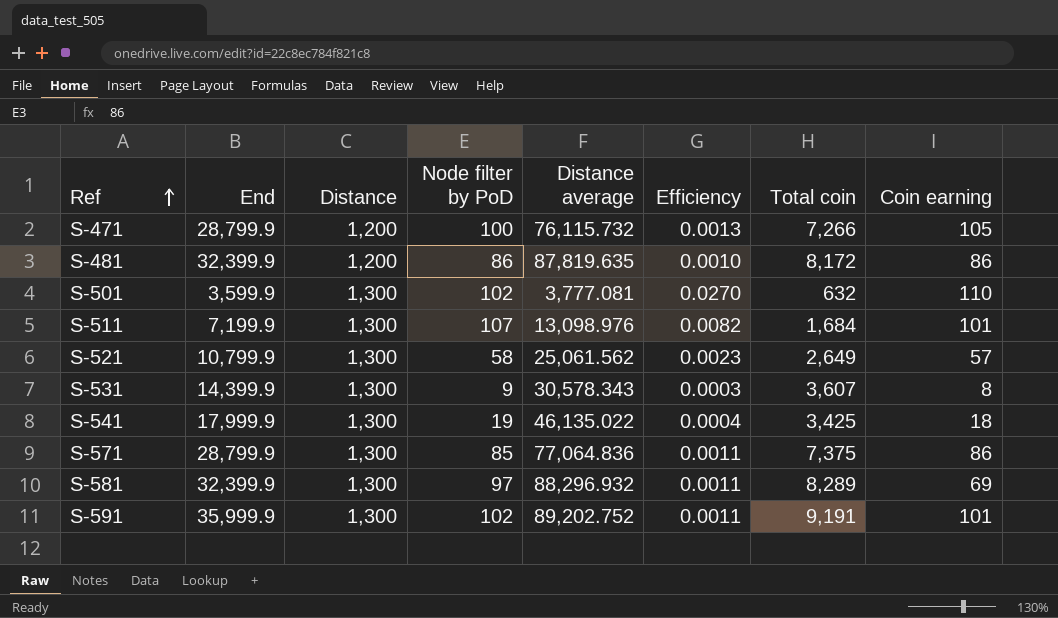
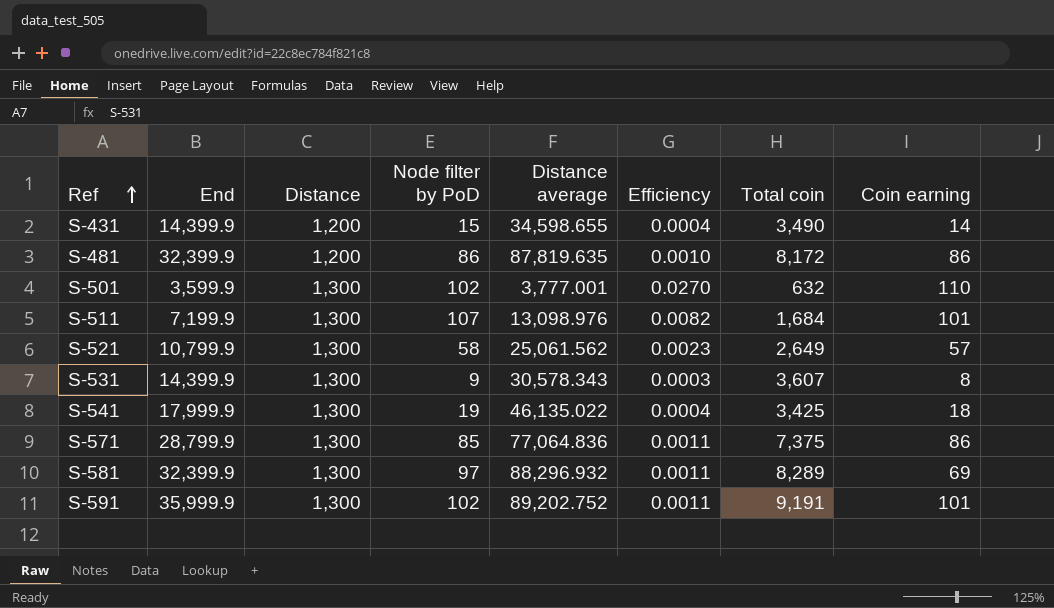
row S-471: 28,799.9 | 1,200 | 100 | 76,115.732 | 0.0013 | 7,266 | 105 -> none
row S-431: none -> 14,399.9 | 1,200 | 15 | 34,598.655 | 0.0004 | 3,490 | 14
S-501 | Distance average: 3,777.081 -> 3,777.001

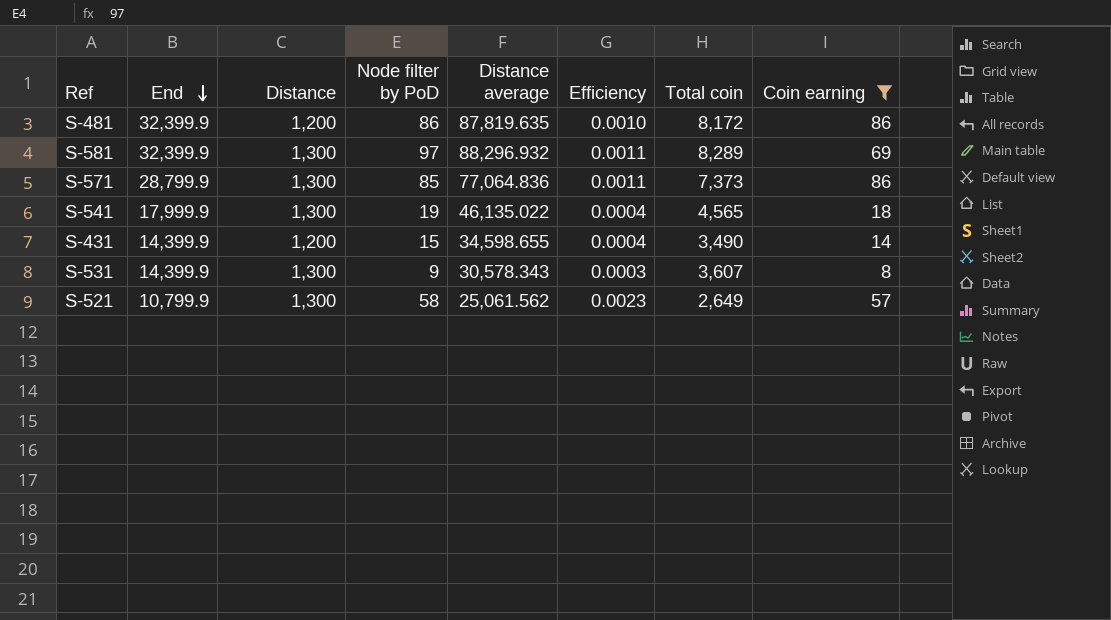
filter: none -> Coin earning <= 86
row order: Ref ascending -> End descending
S-571 | Total coin: 7,375 -> 7,373
S-541 | Total coin: 3,425 -> 4,565

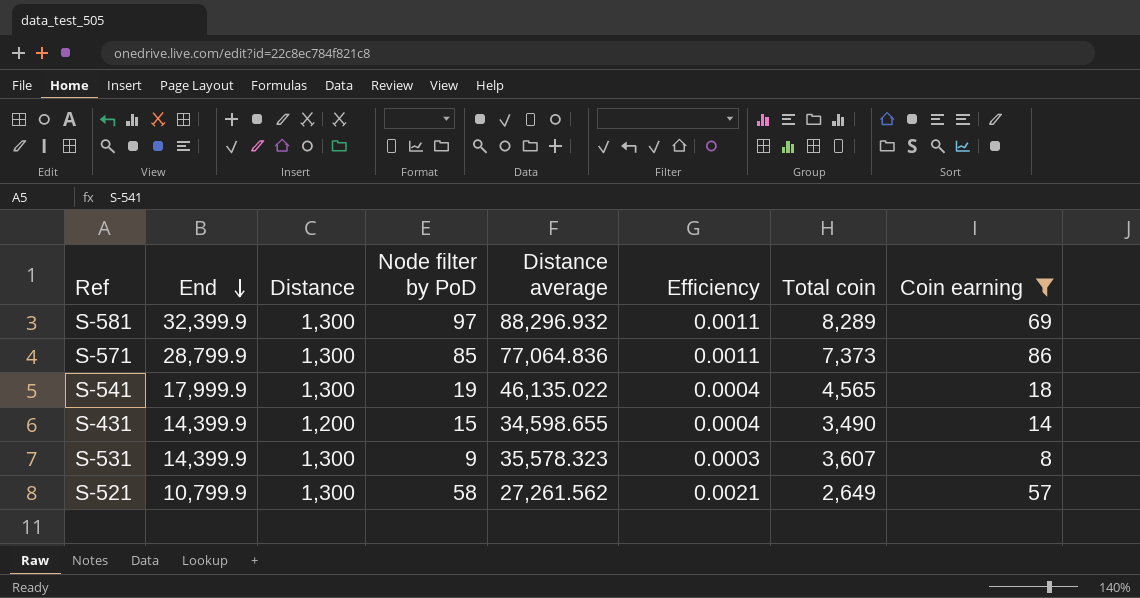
row S-481: 32,399.9 | 1,200 | 86 | 87,819.635 | 0.0010 | 8,172 | 86 -> none
S-531 | Distance average: 30,578.343 -> 35,578.323
S-521 | Distance average: 25,061.562 -> 27,261.562
S-521 | Efficiency: 0.0023 -> 0.0021

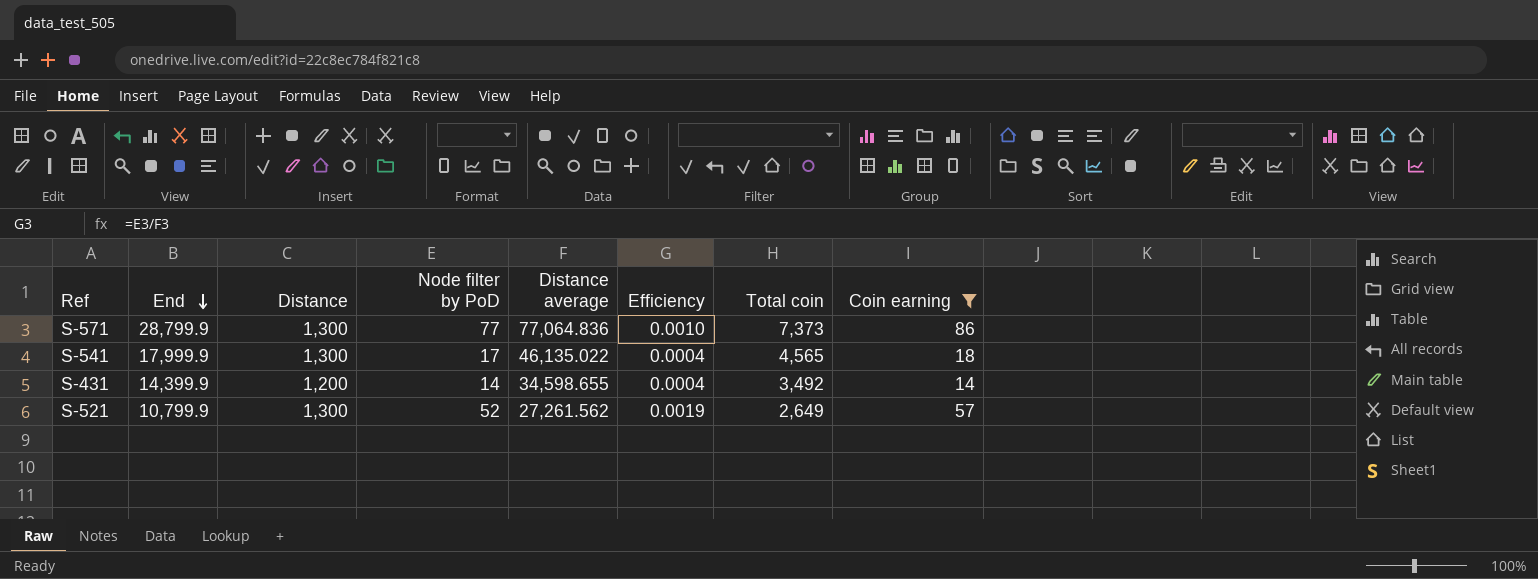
row S-581: 32,399.9 | 1,300 | 97 | 88,296.932 | 0.0011 | 8,289 | 69 -> none
row S-531: 14,399.9 | 1,300 | 9 | 35,578.323 | 0.0003 | 3,607 | 8 -> none
S-571 | Node filter by PoD: 85 -> 77
S-571 | Efficiency: 0.0011 -> 0.0010
S-541 | Node filter by PoD: 19 -> 17
S-431 | Node filter by PoD: 15 -> 14
S-431 | Total coin: 3,490 -> 3,492
S-521 | Node filter by PoD: 58 -> 52
S-521 | Efficiency: 0.0021 -> 0.0019

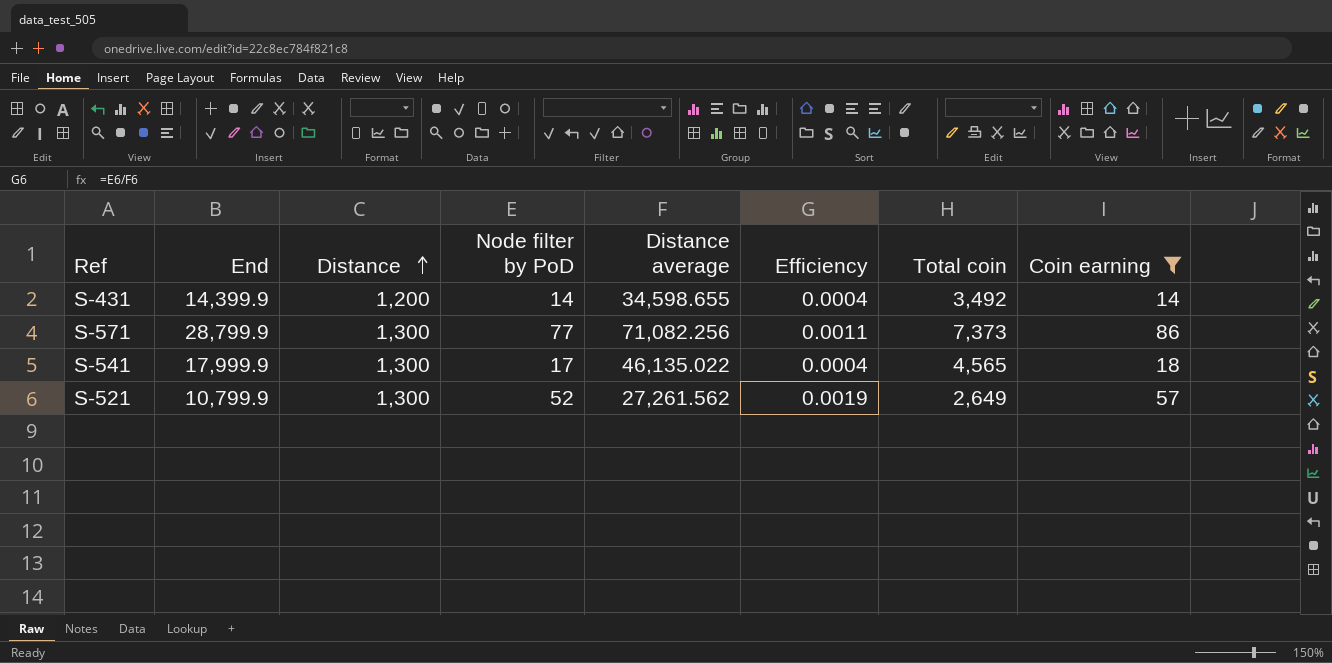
row order: End descending -> Distance ascending
S-571 | Distance average: 77,064.836 -> 71,082.256
S-571 | Efficiency: 0.0010 -> 0.0011

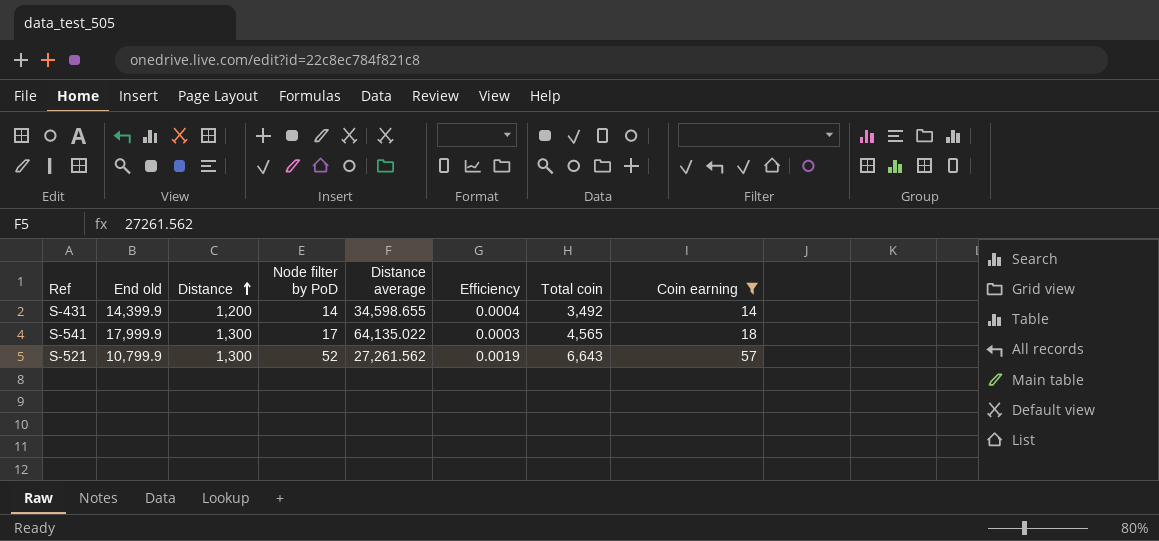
column name: End -> End old
row S-571: 28,799.9 | 1,300 | 77 | 71,082.256 | 0.0011 | 7,373 | 86 -> none
S-541 | Distance average: 46,135.022 -> 64,135.022
S-541 | Efficiency: 0.0004 -> 0.0003
S-521 | Total coin: 2,649 -> 6,643

